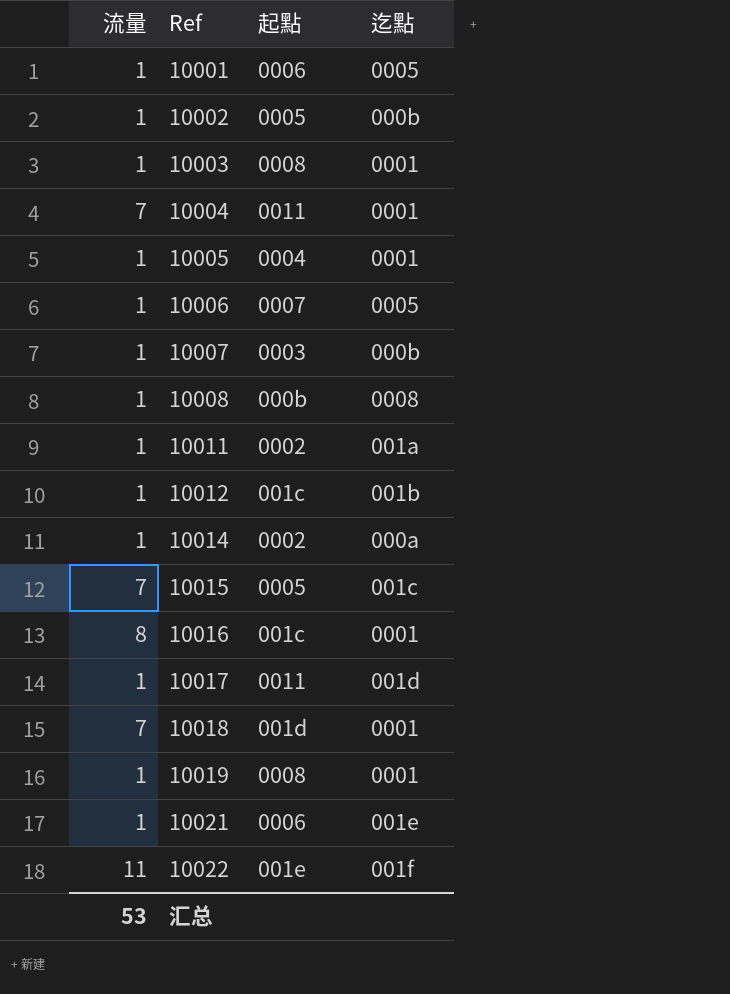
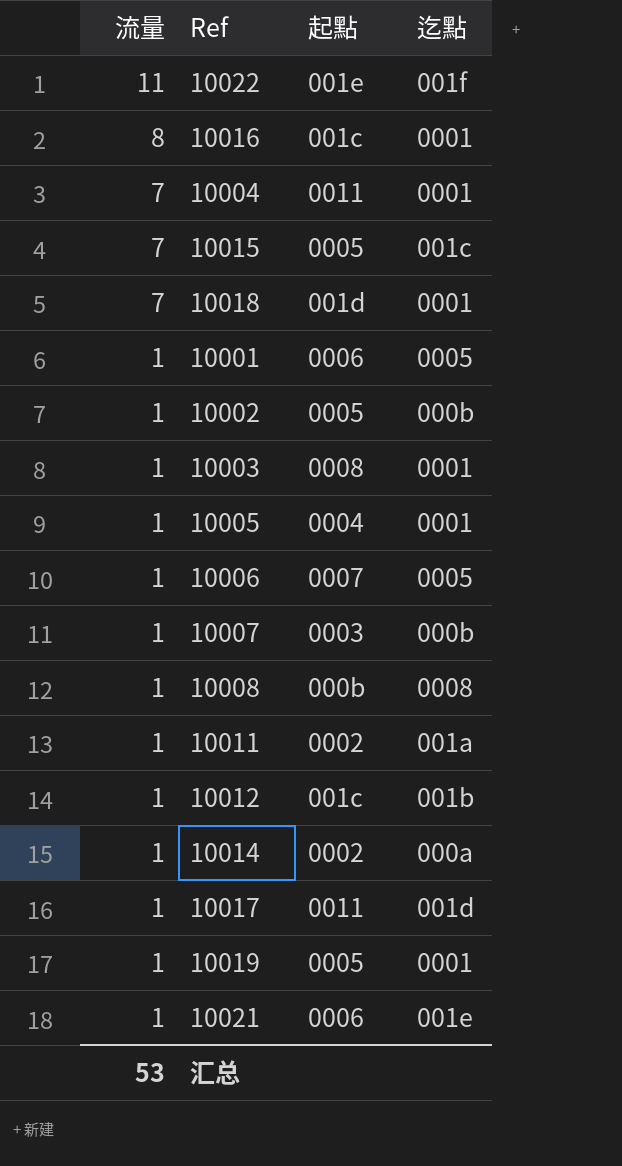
row order: Ref ascending -> 流量 descending
10019 | 起點: 0008 -> 0005

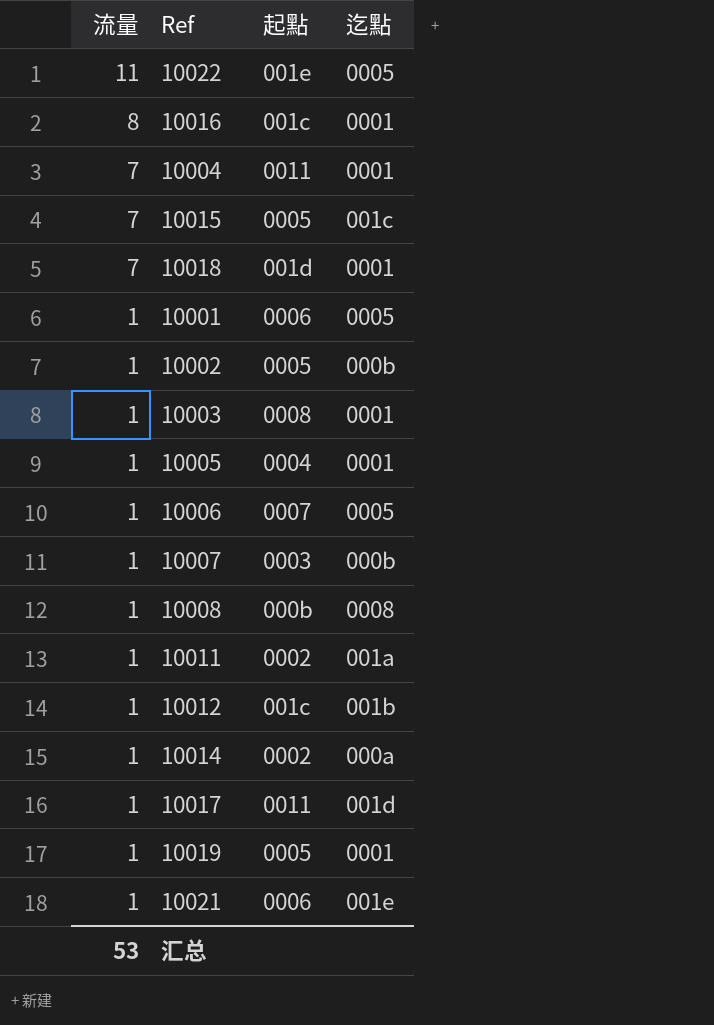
10022 | 迄點: 001f -> 0005

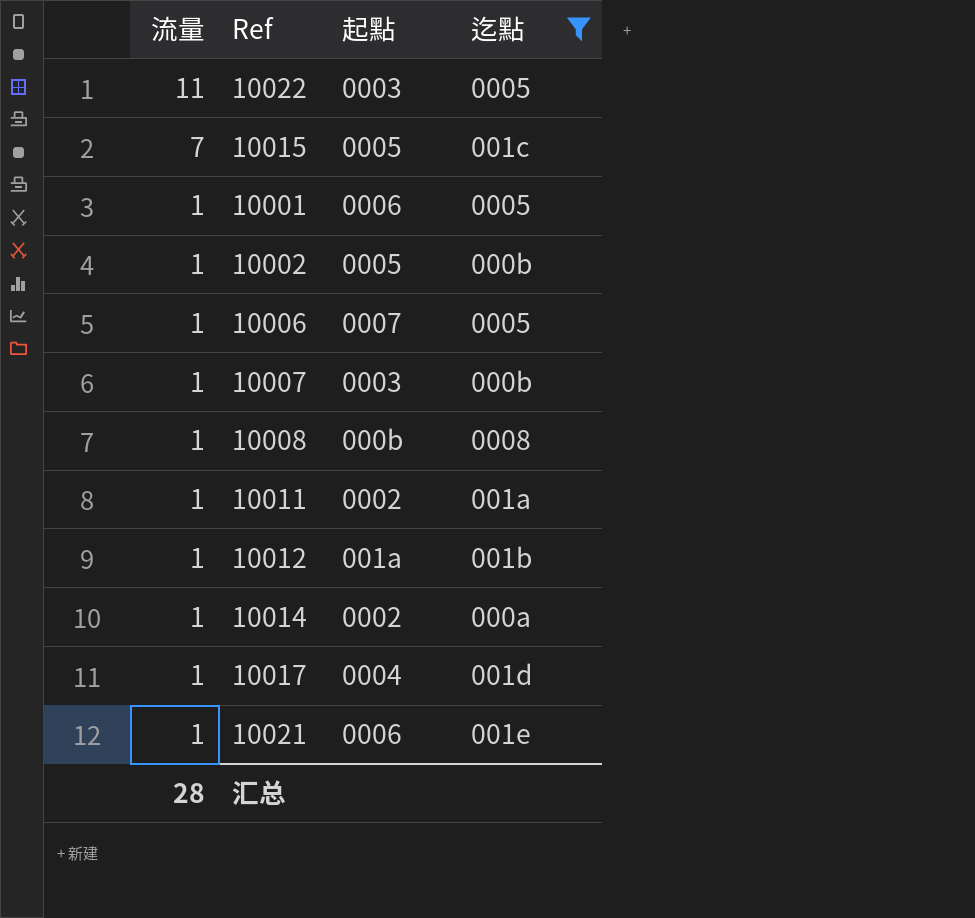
filter: none -> 迄點 != 0001
10022 | 起點: 001e -> 0003
10012 | 起點: 001c -> 001a
10017 | 起點: 0011 -> 0004
汇总 | 流量: 53 -> 28

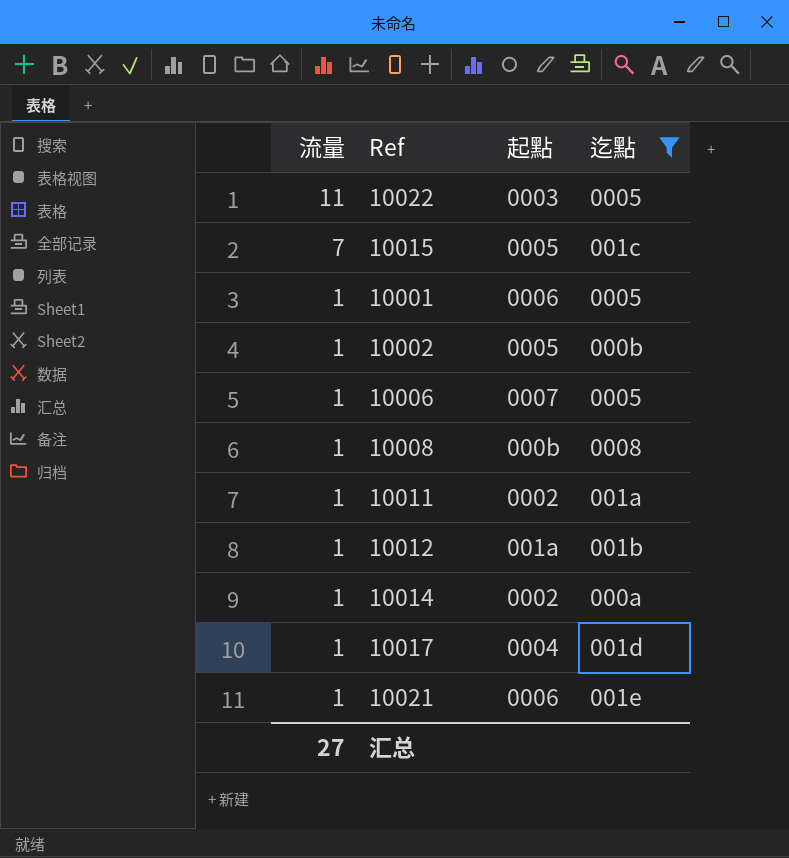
row 10007: 1 | 0003 | 000b -> none
汇总 | 流量: 28 -> 27

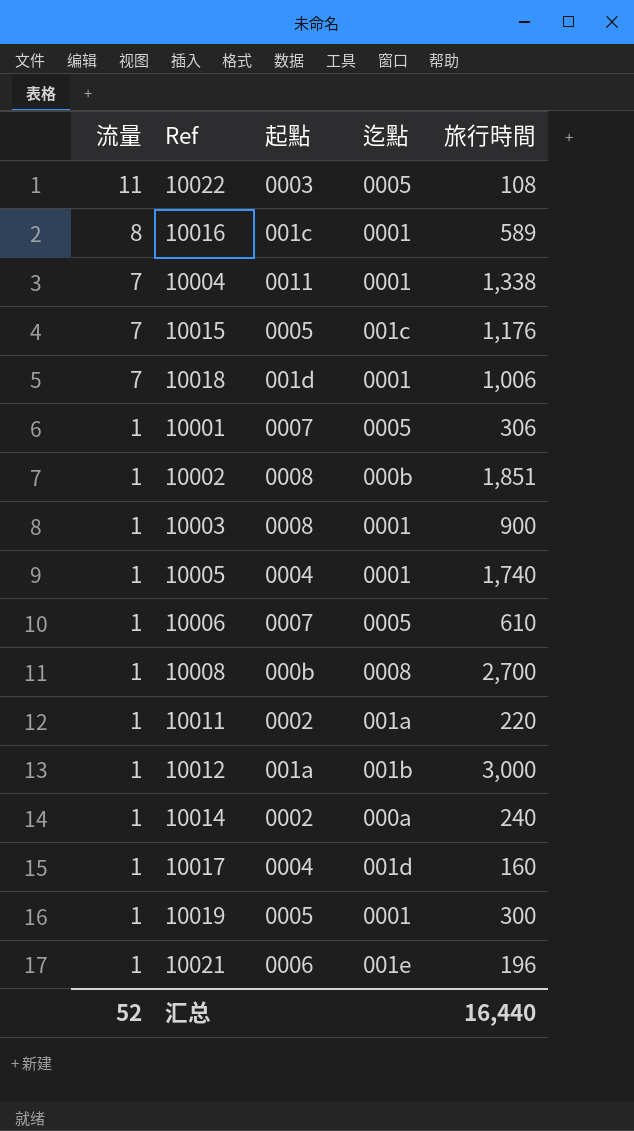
filter: 迄點 != 0001 -> none
column 旅行時間 | position: none -> 5
10001 | 起點: 0006 -> 0007
10002 | 起點: 0005 -> 0008
汇总 | 流量: 27 -> 52

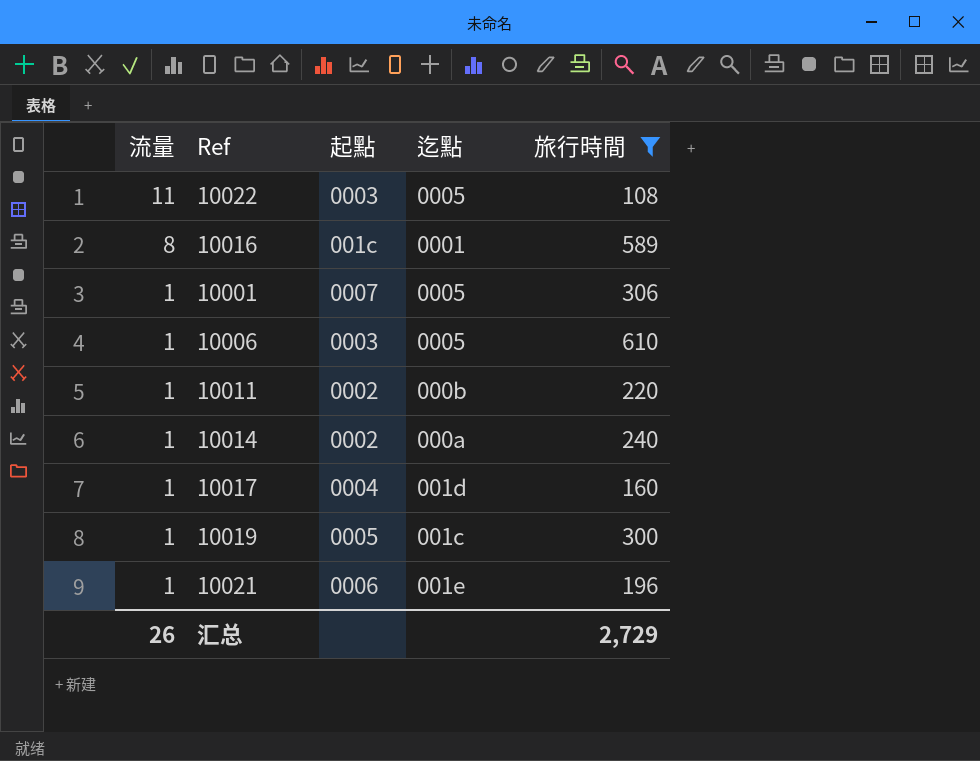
filter: none -> 旅行時間 <= 610
10006 | 起點: 0007 -> 0003
10011 | 迄點: 001a -> 000b
10019 | 迄點: 0001 -> 001c
汇总 | 流量: 52 -> 26
汇总 | 旅行時間: 16,440 -> 2,729

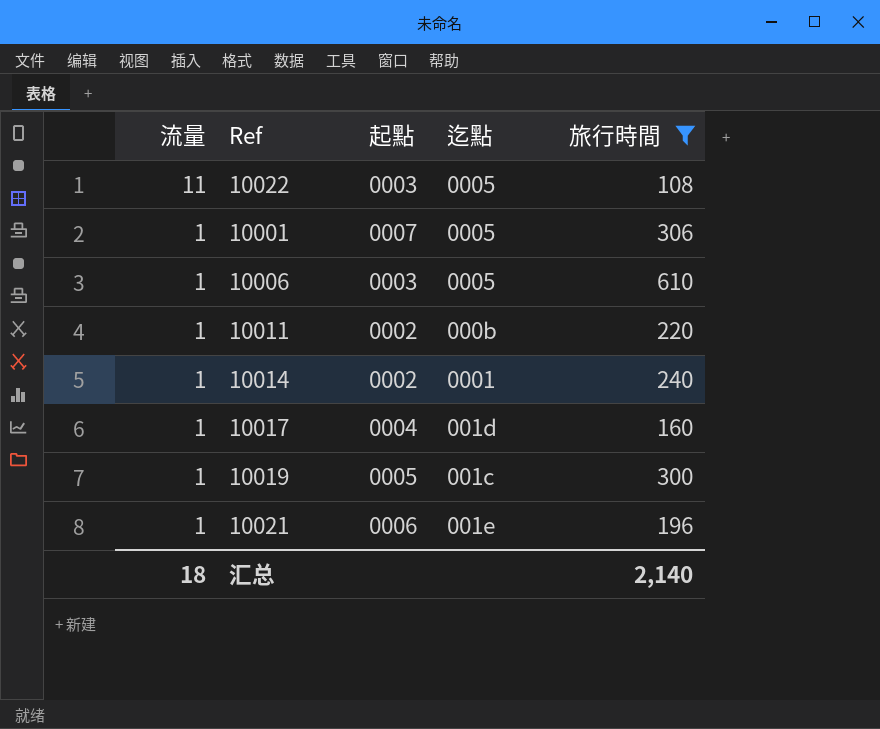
row 10016: 8 | 001c | 0001 | 589 -> none
10014 | 迄點: 000a -> 0001
汇总 | 流量: 26 -> 18
汇总 | 旅行時間: 2,729 -> 2,140

